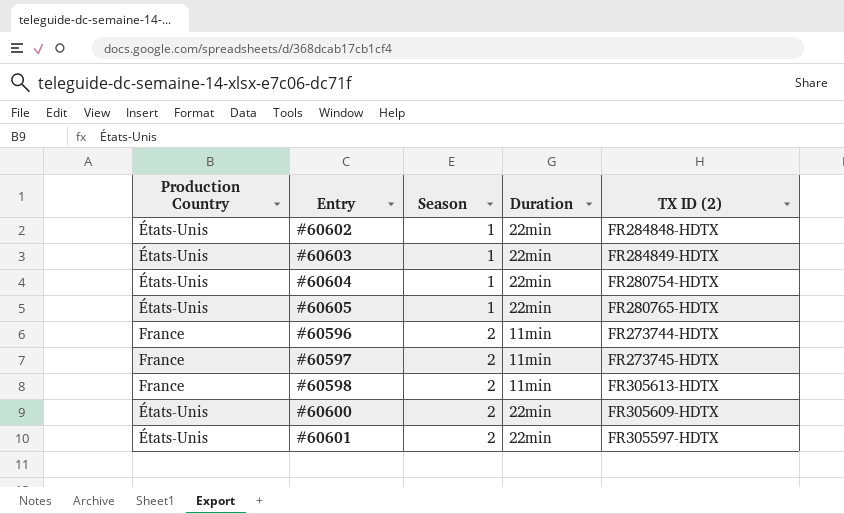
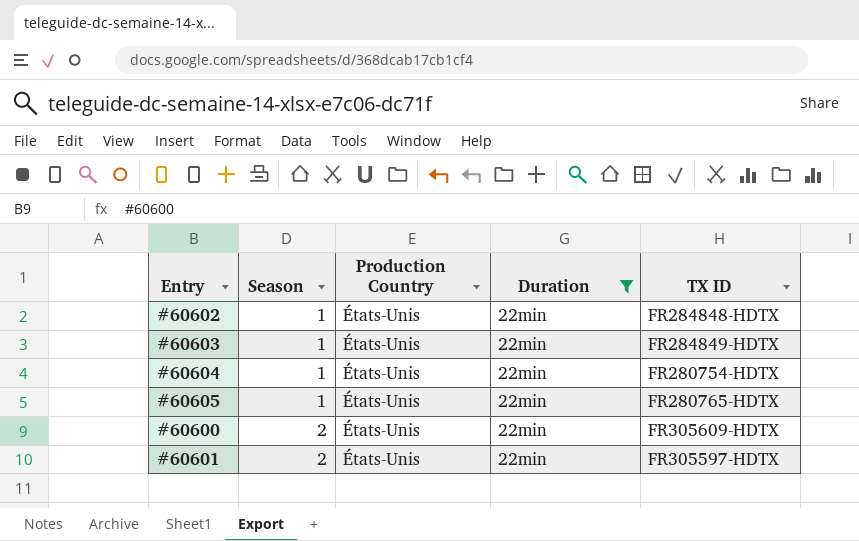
filter: none -> Duration = 22min
column Production Country | position: 1 -> 3
column name: TX ID (2) -> TX ID

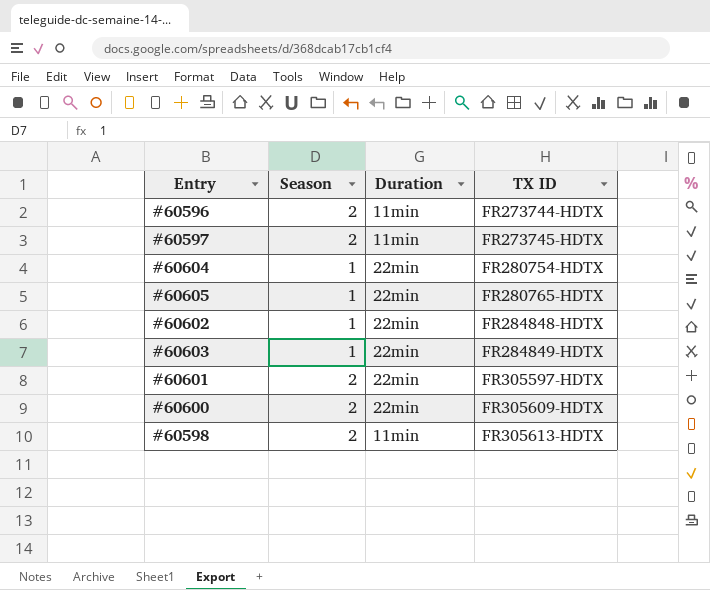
filter: Duration = 22min -> none
row order: Season ascending -> TX ID ascending
column Production Country | position: 3 -> none

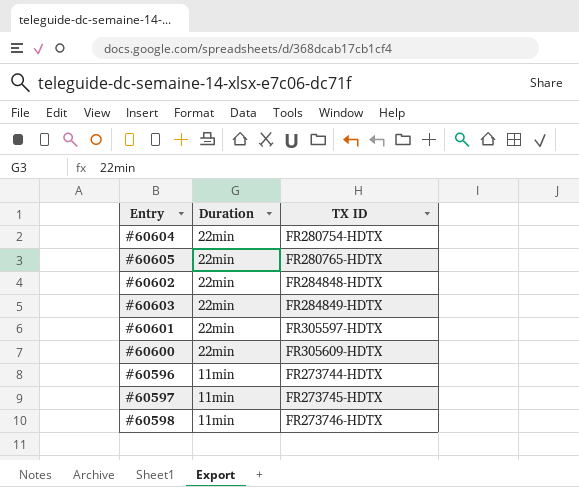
row order: TX ID ascending -> Duration descending
column Season | position: 2 -> none
#60598 | TX ID: FR305613-HDTX -> FR273746-HDTX

